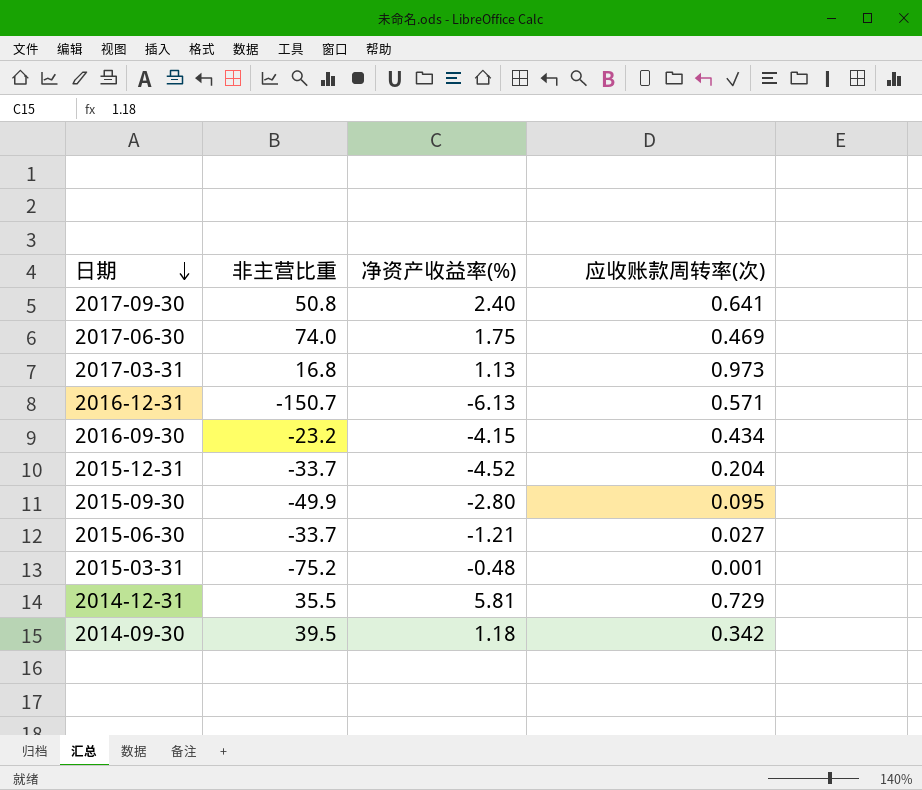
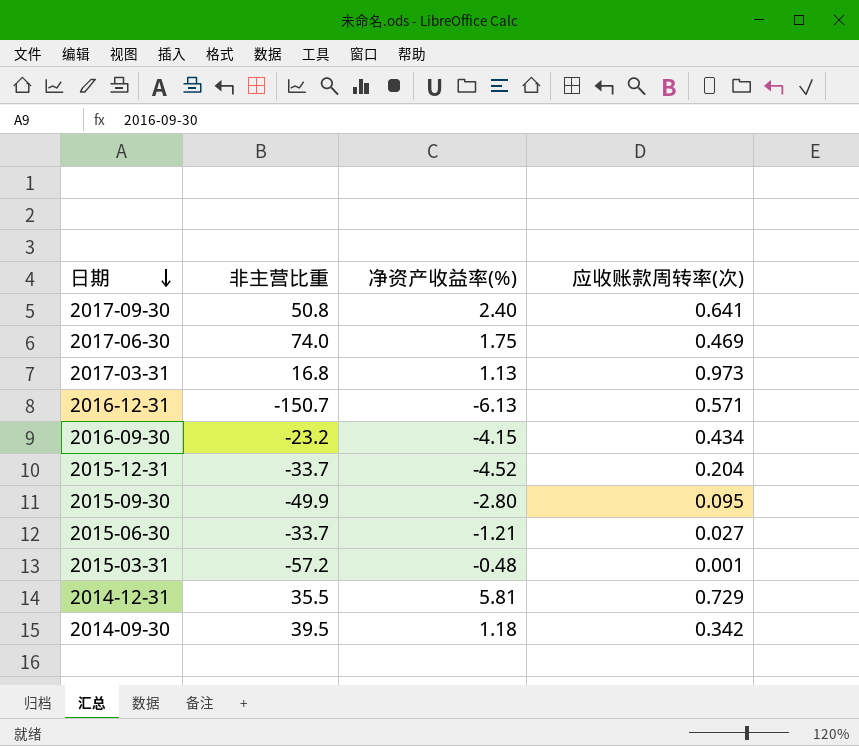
2015-03-31 | 非主营比重: -75.2 -> -57.2

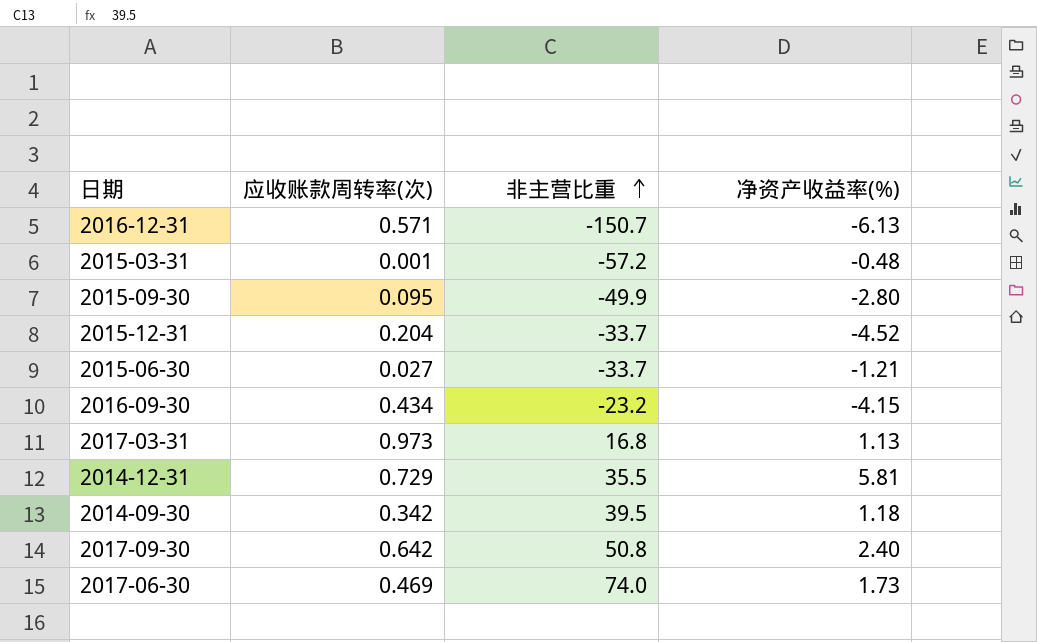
row order: 日期 descending -> 非主营比重 ascending
column 应收账款周转率(次) | position: 4 -> 2
2017-09-30 | 应收账款周转率(次): 0.641 -> 0.642
2017-06-30 | 净资产收益率(%): 1.75 -> 1.73

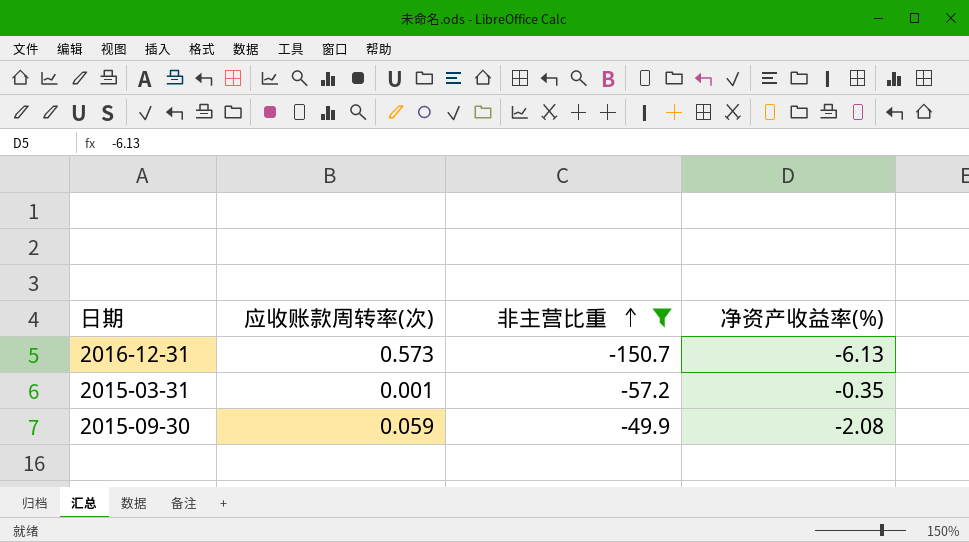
filter: none -> 非主营比重 <= -49.9
2016-12-31 | 应收账款周转率(次): 0.571 -> 0.573
2015-03-31 | 净资产收益率(%): -0.48 -> -0.35
2015-09-30 | 应收账款周转率(次): 0.095 -> 0.059
2015-09-30 | 净资产收益率(%): -2.80 -> -2.08

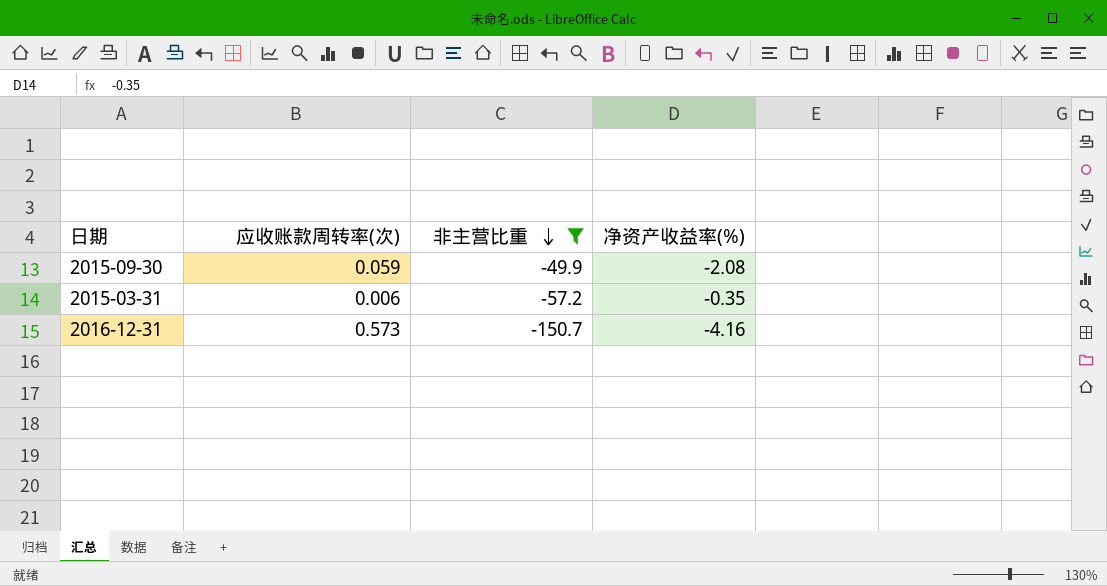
row order: 非主营比重 ascending -> 非主营比重 descending
2015-03-31 | 应收账款周转率(次): 0.001 -> 0.006
2016-12-31 | 净资产收益率(%): -6.13 -> -4.16

